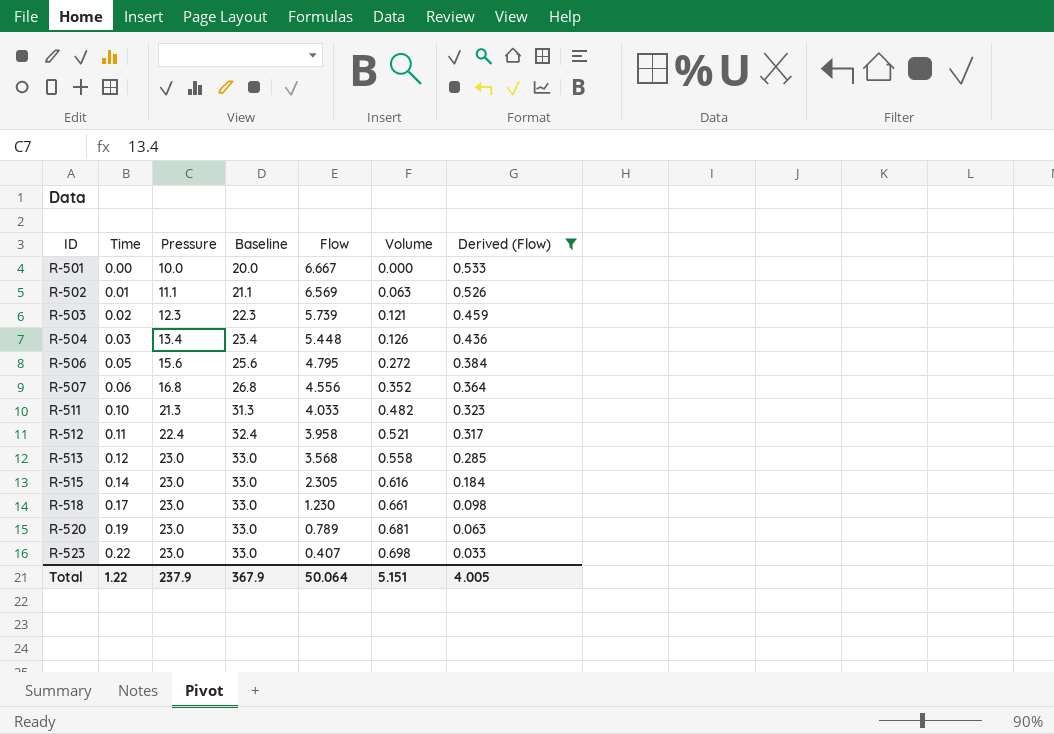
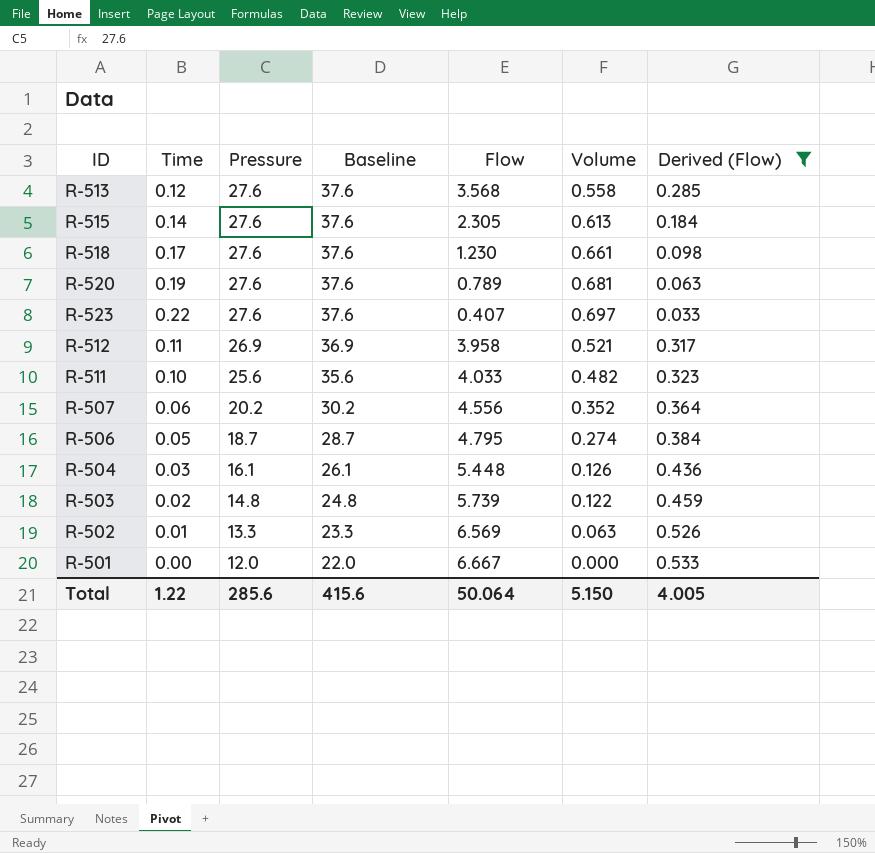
row order: ID ascending -> Pressure descending
R-513 | Pressure: 23.0 -> 27.6
R-513 | Baseline: 33.0 -> 37.6
R-515 | Pressure: 23.0 -> 27.6
R-515 | Baseline: 33.0 -> 37.6
R-515 | Volume: 0.616 -> 0.613
R-518 | Pressure: 23.0 -> 27.6
R-518 | Baseline: 33.0 -> 37.6
R-520 | Pressure: 23.0 -> 27.6
R-520 | Baseline: 33.0 -> 37.6
R-523 | Pressure: 23.0 -> 27.6
R-523 | Baseline: 33.0 -> 37.6
R-523 | Volume: 0.698 -> 0.697
R-512 | Pressure: 22.4 -> 26.9
R-512 | Baseline: 32.4 -> 36.9
R-511 | Pressure: 21.3 -> 25.6
R-511 | Baseline: 31.3 -> 35.6
R-507 | Pressure: 16.8 -> 20.2
R-507 | Baseline: 26.8 -> 30.2
R-506 | Pressure: 15.6 -> 18.7
R-506 | Baseline: 25.6 -> 28.7
R-506 | Volume: 0.272 -> 0.274
R-504 | Pressure: 13.4 -> 16.1
R-504 | Baseline: 23.4 -> 26.1
R-503 | Pressure: 12.3 -> 14.8
R-503 | Baseline: 22.3 -> 24.8
R-503 | Volume: 0.121 -> 0.122
R-502 | Pressure: 11.1 -> 13.3
R-502 | Baseline: 21.1 -> 23.3
R-501 | Pressure: 10.0 -> 12.0
R-501 | Baseline: 20.0 -> 22.0
Total | Pressure: 237.9 -> 285.6
Total | Baseline: 367.9 -> 415.6
Total | Volume: 5.151 -> 5.150

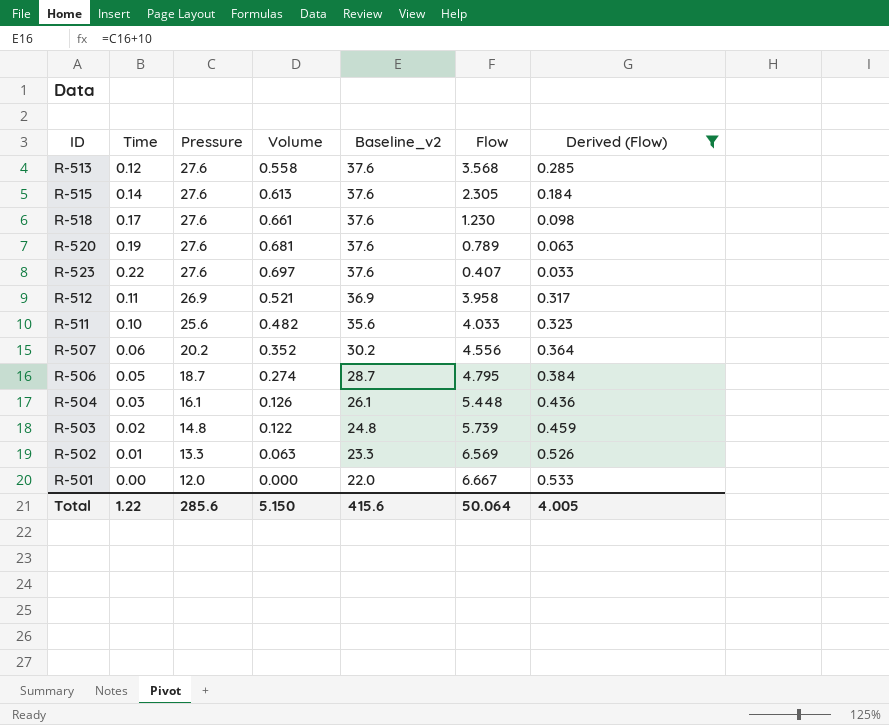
column Volume | position: 6 -> 4
column name: Baseline -> Baseline_v2

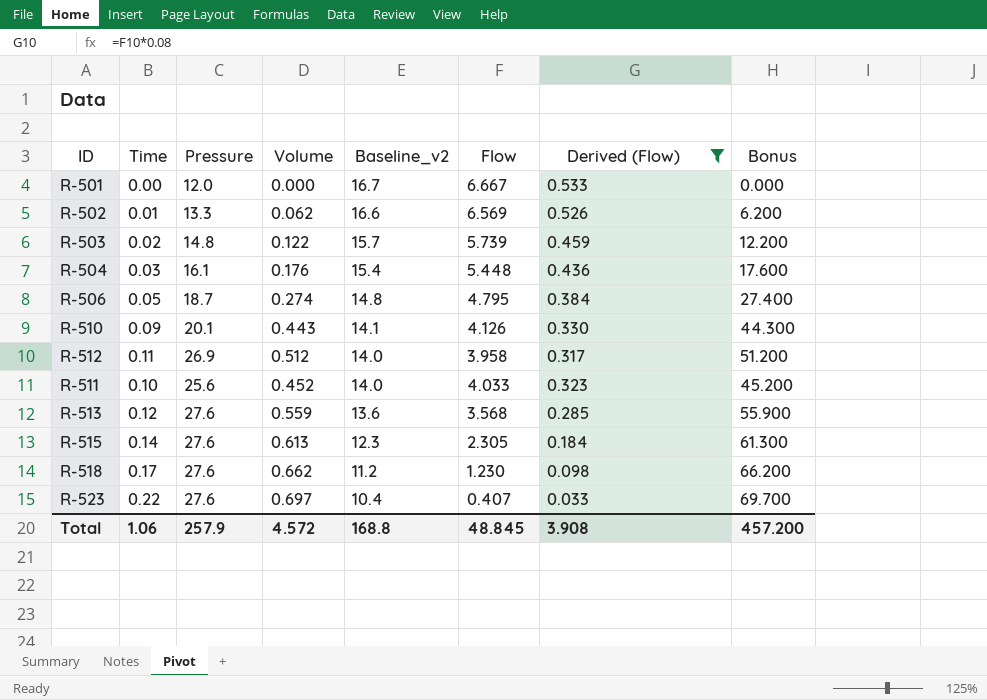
row order: Pressure descending -> Baseline_v2 descending
column Baseline_v2 | formula: [Pressure] + 10 -> [Flow] + 10
column Bonus | formula: none -> [Volume] * 100
row R-520: 0.19 | 27.6 | 0.681 | 37.6 | 0.789 | 0.063 -> none
row R-507: 0.06 | 20.2 | 0.352 | 30.2 | 4.556 | 0.364 -> none
R-502 | Volume: 0.063 -> 0.062
R-504 | Volume: 0.126 -> 0.176
row R-510: none -> 0.09 | 20.1 | 0.443 | 14.1 | 4.126 | 0.330 | 44.300
R-512 | Volume: 0.521 -> 0.512
R-511 | Volume: 0.482 -> 0.452
R-513 | Volume: 0.558 -> 0.559
R-518 | Volume: 0.661 -> 0.662
Total | Time: 1.22 -> 1.06
Total | Pressure: 285.6 -> 257.9
Total | Volume: 5.150 -> 4.572
Total | Baseline_v2: 415.6 -> 168.8
Total | Flow: 50.064 -> 48.845
Total | Derived (Flow): 4.005 -> 3.908

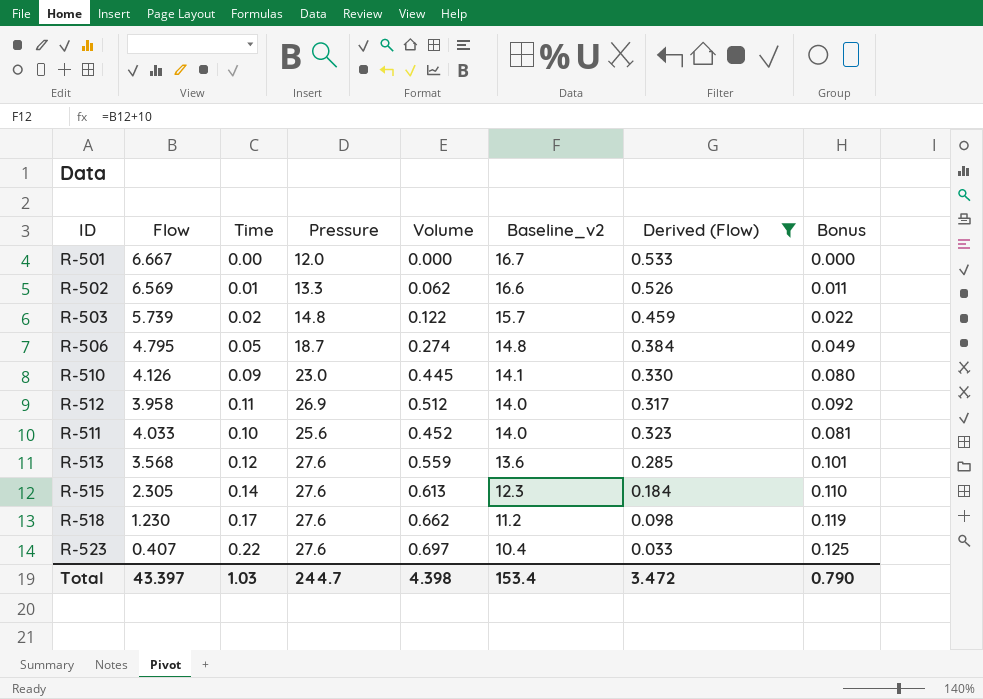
column Flow | position: 6 -> 2
column Bonus | formula: [Volume] * 100 -> [Volume] * 0.18
row R-504: 0.03 | 16.1 | 0.176 | 15.4 | 5.448 | 0.436 | 17.600 -> none
R-510 | Pressure: 20.1 -> 23.0
R-510 | Volume: 0.443 -> 0.445
Total | Flow: 48.845 -> 43.397
Total | Time: 1.06 -> 1.03
Total | Pressure: 257.9 -> 244.7
Total | Volume: 4.572 -> 4.398
Total | Baseline_v2: 168.8 -> 153.4
Total | Derived (Flow): 3.908 -> 3.472
Total | Bonus: 457.200 -> 0.790

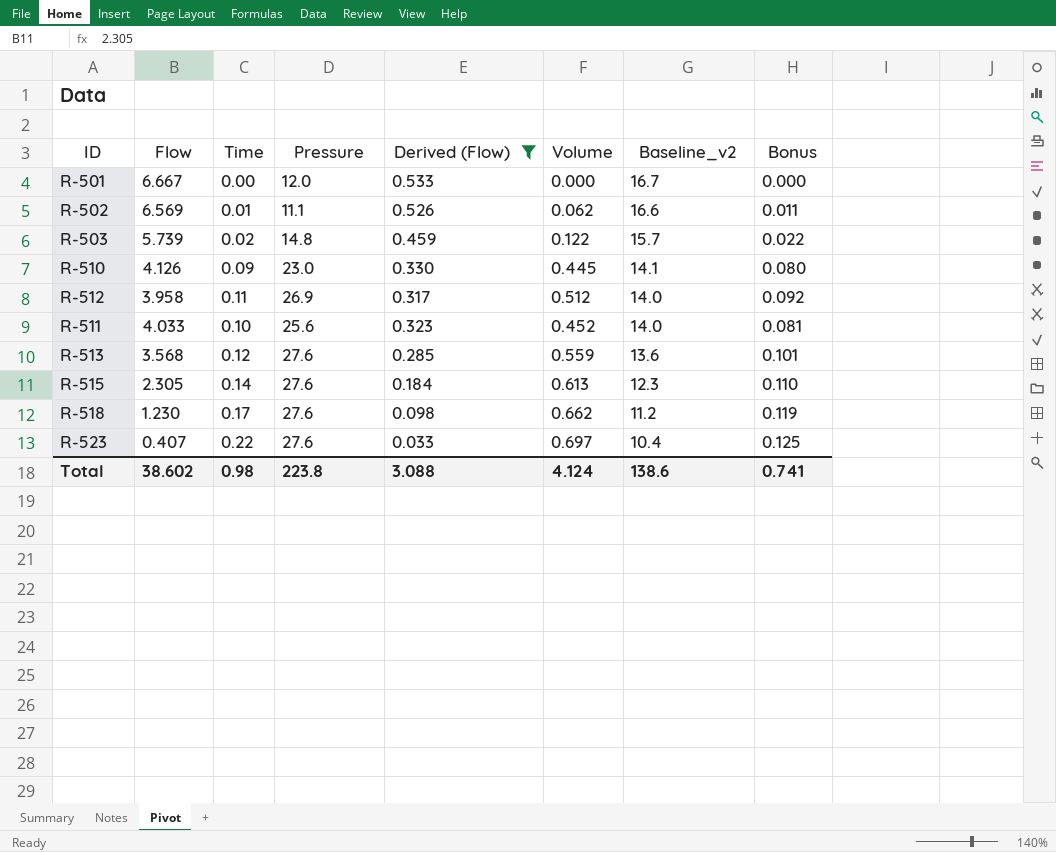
column Derived (Flow) | position: 7 -> 5
row R-506: 4.795 | 0.05 | 18.7 | 0.274 | 14.8 | 0.384 | 0.049 -> none
R-502 | Pressure: 13.3 -> 11.1
Total | Flow: 43.397 -> 38.602
Total | Time: 1.03 -> 0.98
Total | Pressure: 244.7 -> 223.8
Total | Derived (Flow): 3.472 -> 3.088
Total | Volume: 4.398 -> 4.124
Total | Baseline_v2: 153.4 -> 138.6
Total | Bonus: 0.790 -> 0.741

